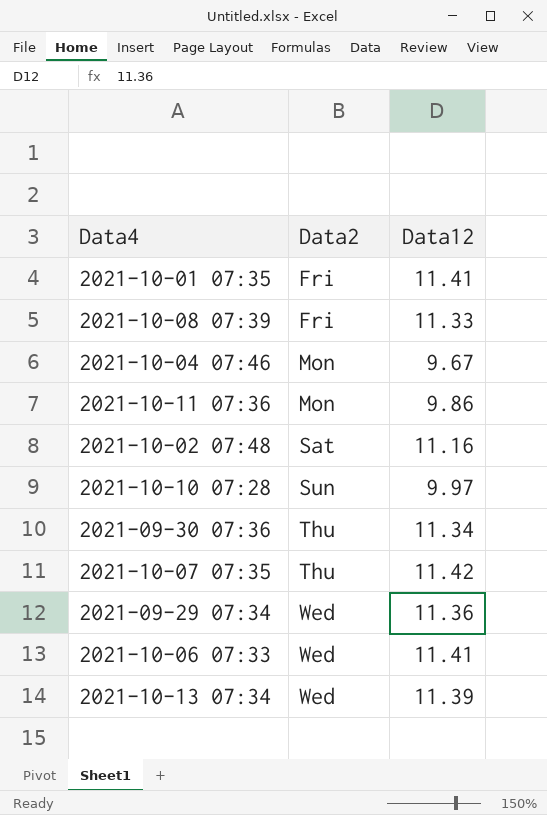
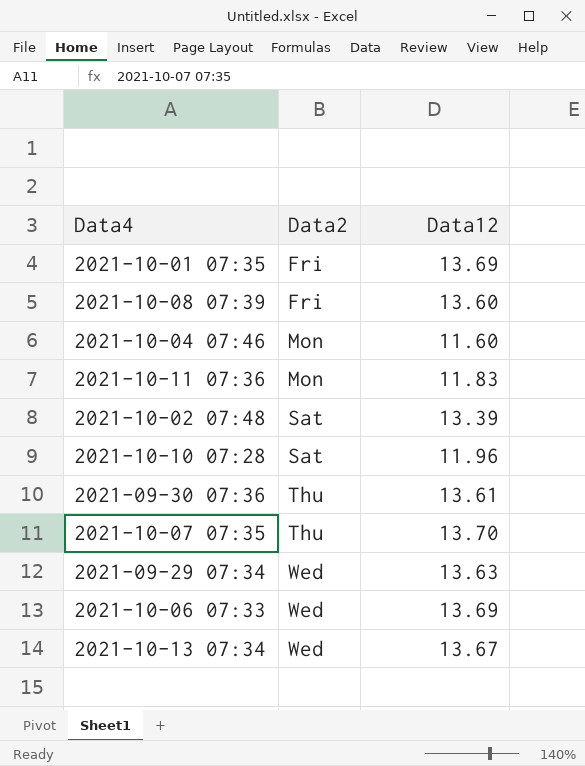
2021-10-01 07:35 | Data12: 11.41 -> 13.69
2021-10-08 07:39 | Data12: 11.33 -> 13.60
2021-10-04 07:46 | Data12: 9.67 -> 11.60
2021-10-11 07:36 | Data12: 9.86 -> 11.83
2021-10-02 07:48 | Data12: 11.16 -> 13.39
2021-10-10 07:28 | Data2: Sun -> Sat
2021-10-10 07:28 | Data12: 9.97 -> 11.96
2021-09-30 07:36 | Data12: 11.34 -> 13.61
2021-10-07 07:35 | Data12: 11.42 -> 13.70
2021-09-29 07:34 | Data12: 11.36 -> 13.63
2021-10-06 07:33 | Data12: 11.41 -> 13.69
2021-10-13 07:34 | Data12: 11.39 -> 13.67

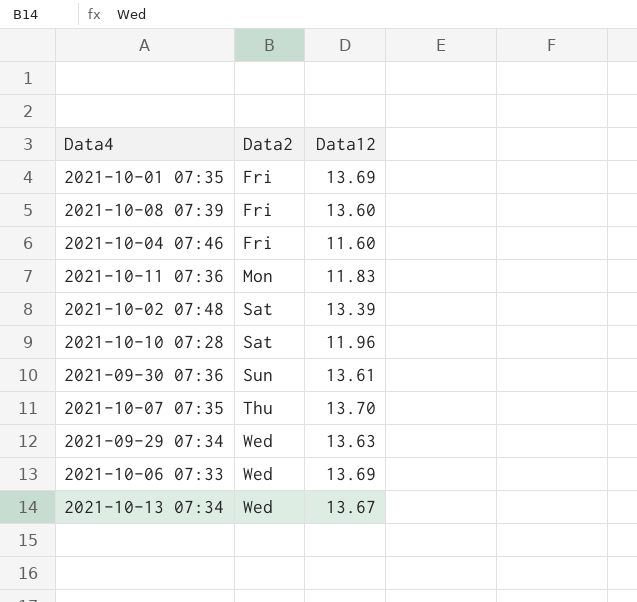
2021-10-04 07:46 | Data2: Mon -> Fri
2021-09-30 07:36 | Data2: Thu -> Sun

